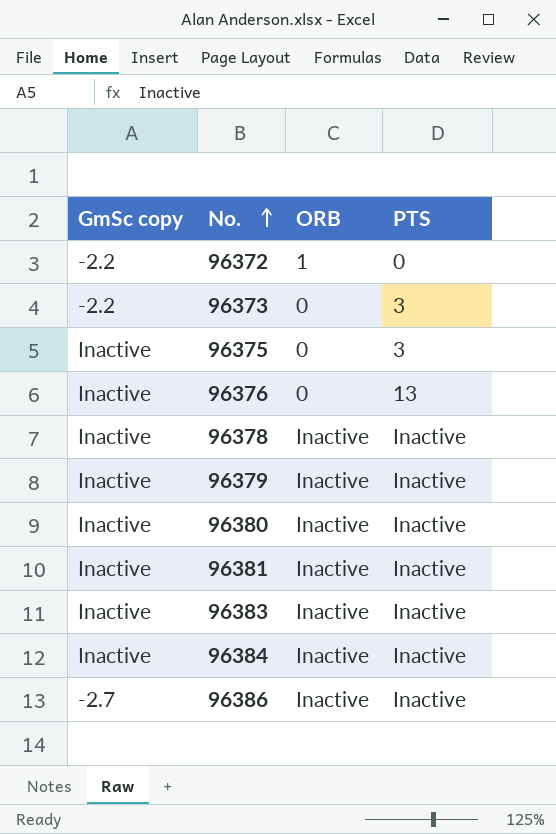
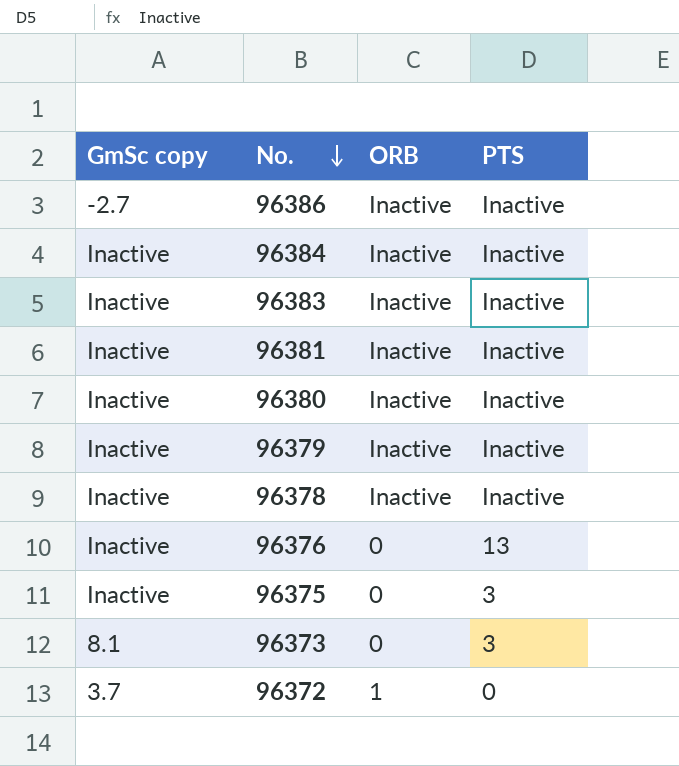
row order: No. ascending -> No. descending
96373 | GmSc copy: -2.2 -> 8.1
96372 | GmSc copy: -2.2 -> 3.7

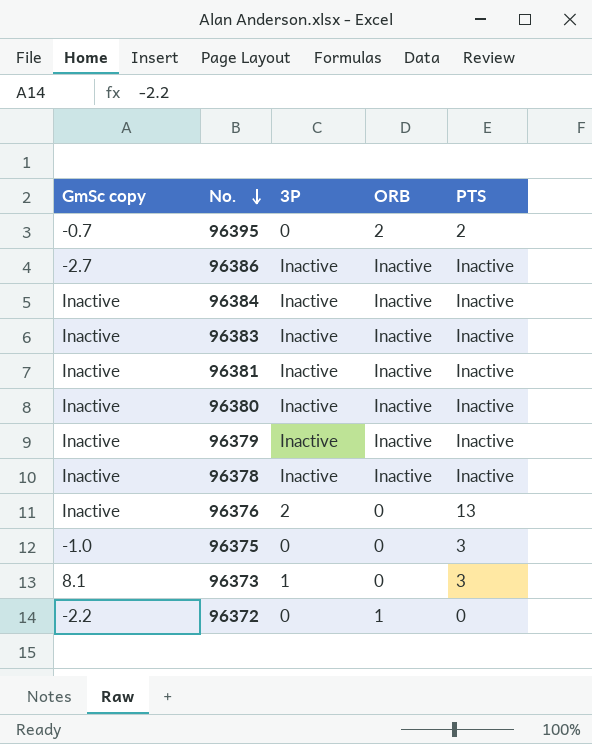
column 3P | position: none -> 3
row 96395: none -> -0.7 | 0 | 2 | 2
96375 | GmSc copy: Inactive -> -1.0
96372 | GmSc copy: 3.7 -> -2.2

